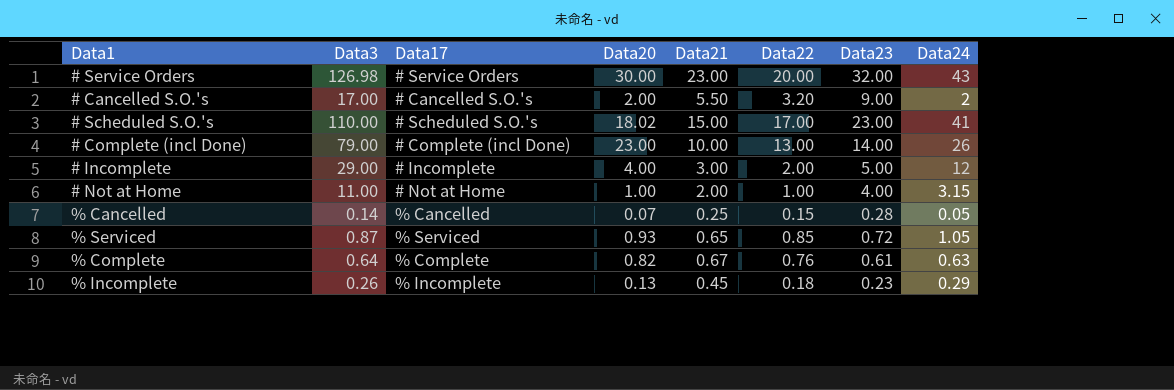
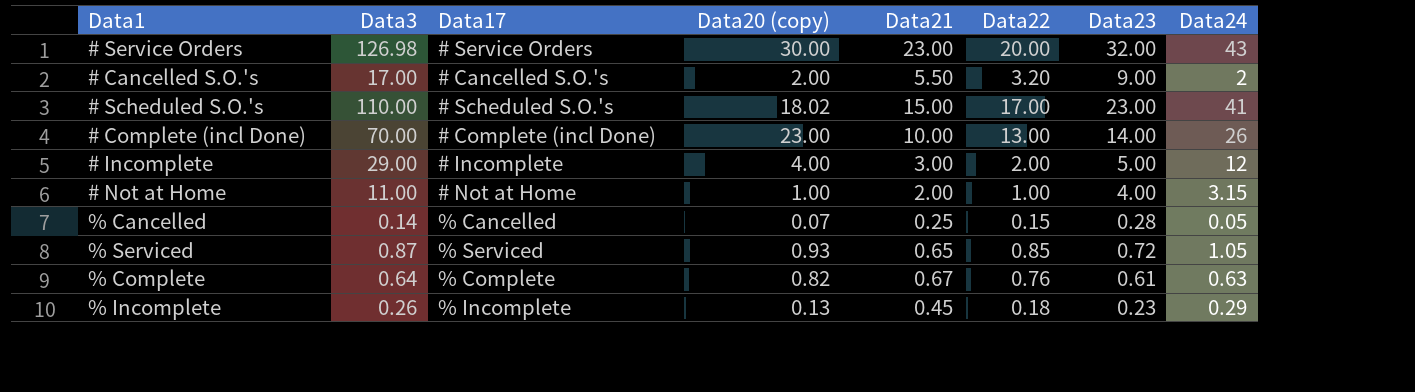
column name: Data20 -> Data20 (copy)
# Complete (incl Done) | Data3: 79.00 -> 70.00

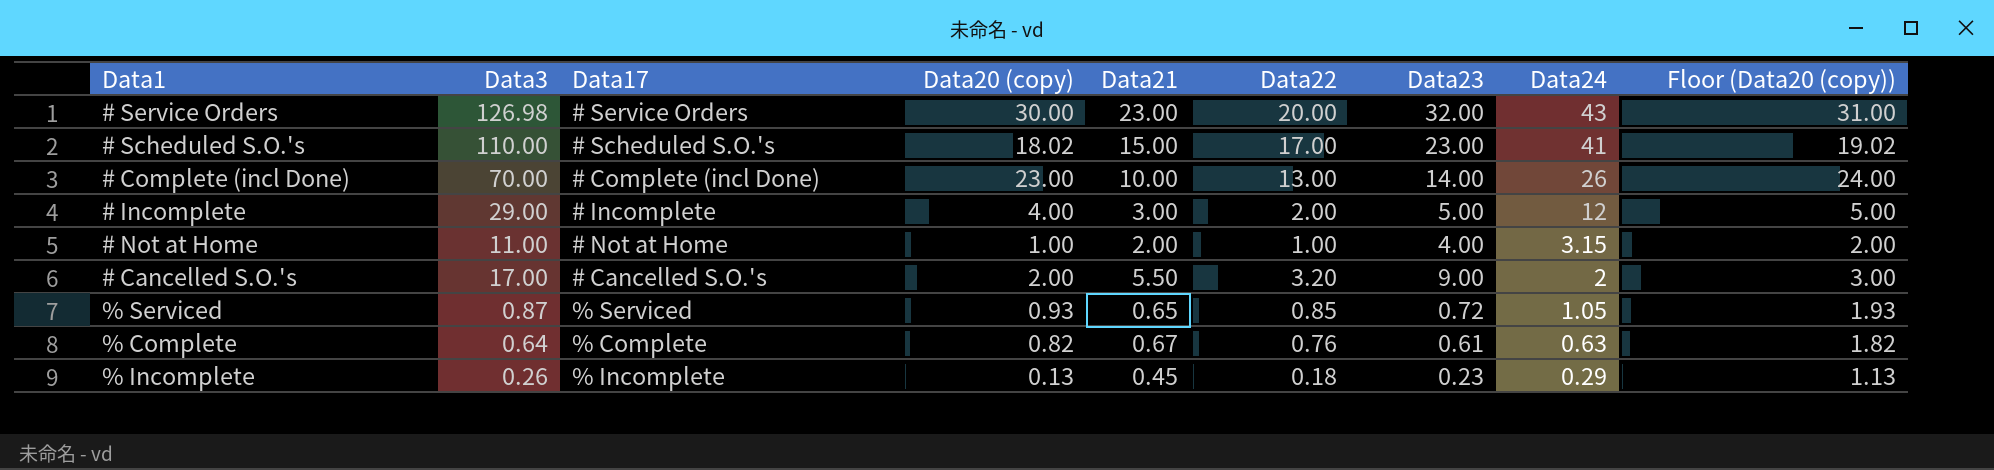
row order: none -> Data24 descending
column Floor (Data20 (copy)) | formula: none -> [Data20 (copy)] + 1
row % Cancelled: 0.14 | % Cancelled | 0.07 | 0.25 | 0.15 | 0.28 | 0.05 -> none

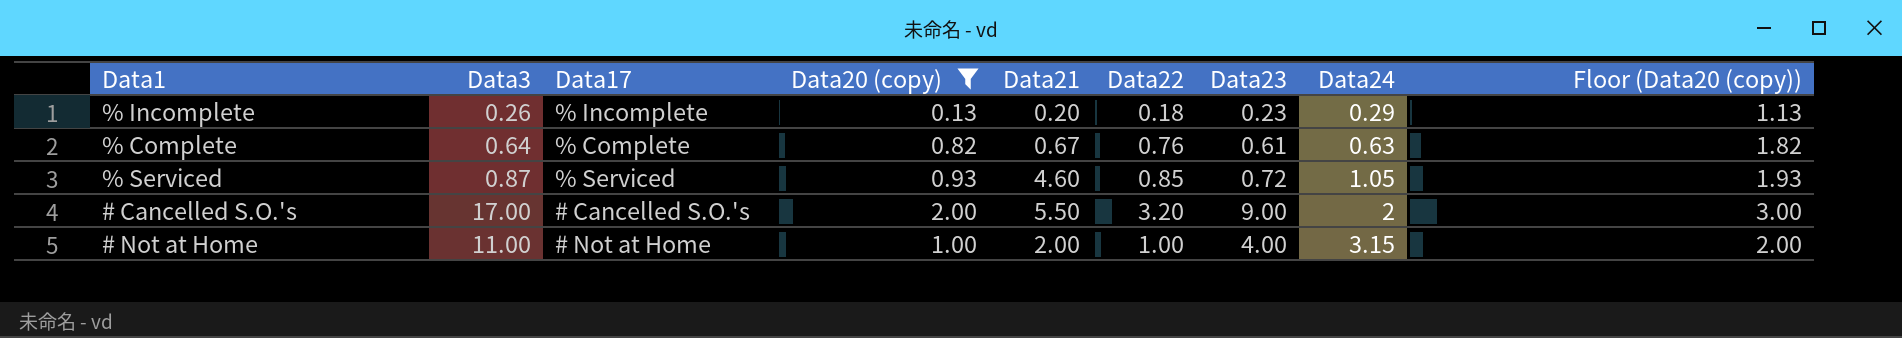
filter: none -> Data20 (copy) <= 2.00
row order: Data24 descending -> Data24 ascending
% Incomplete | Data21: 0.45 -> 0.20
% Serviced | Data21: 0.65 -> 4.60

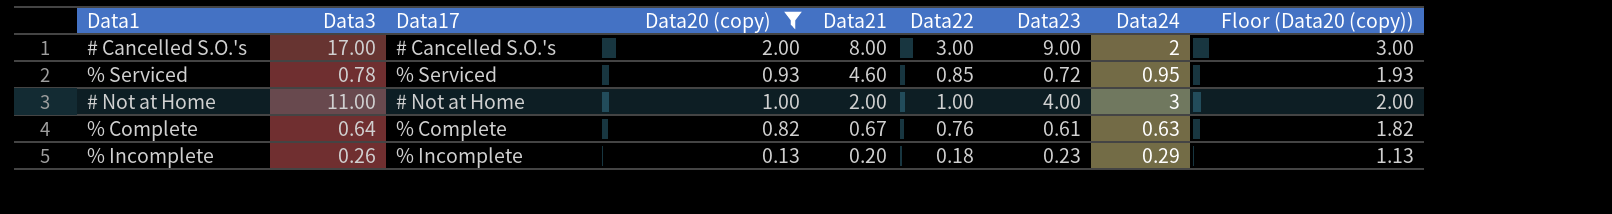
row order: Data24 ascending -> Data21 descending
# Cancelled S.O.'s | Data21: 5.50 -> 8.00
# Cancelled S.O.'s | Data22: 3.20 -> 3.00
% Serviced | Data3: 0.87 -> 0.78
% Serviced | Data24: 1.05 -> 0.95
# Not at Home | Data24: 3.15 -> 3

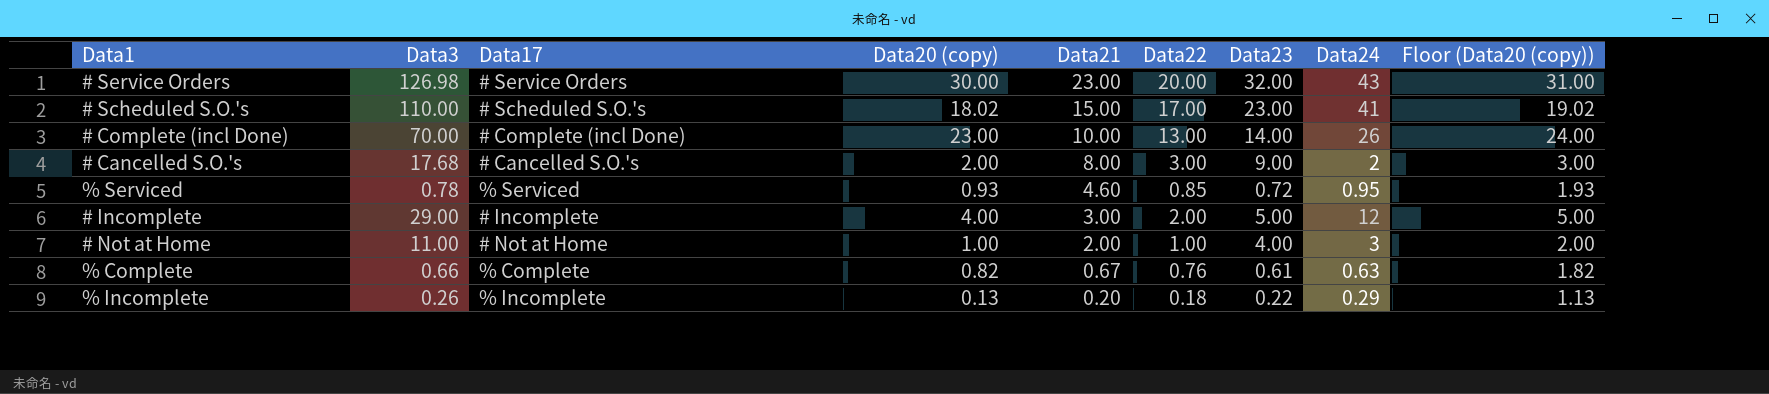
filter: Data20 (copy) <= 2.00 -> none
# Cancelled S.O.'s | Data3: 17.00 -> 17.68
% Complete | Data3: 0.64 -> 0.66
% Incomplete | Data23: 0.23 -> 0.22

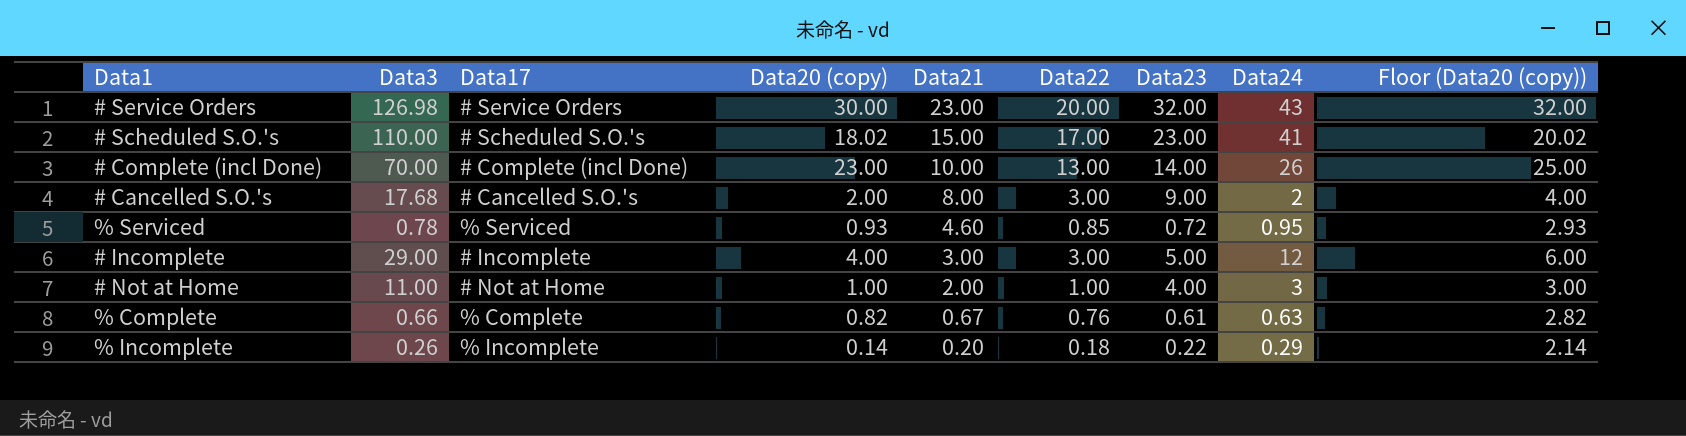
column Floor (Data20 (copy)) | formula: [Data20 (copy)] + 1 -> [Data20 (copy)] + 2
# Incomplete | Data22: 2.00 -> 3.00
% Incomplete | Data20 (copy): 0.13 -> 0.14

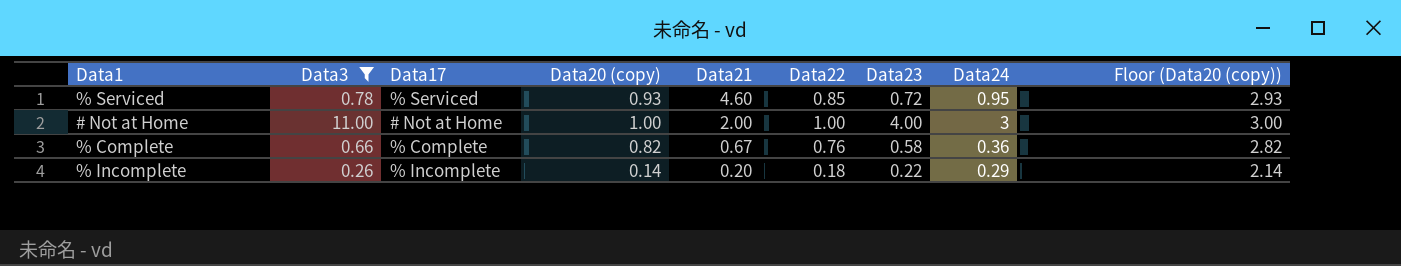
filter: none -> Data3 <= 11.00
% Complete | Data23: 0.61 -> 0.58
% Complete | Data24: 0.63 -> 0.36

